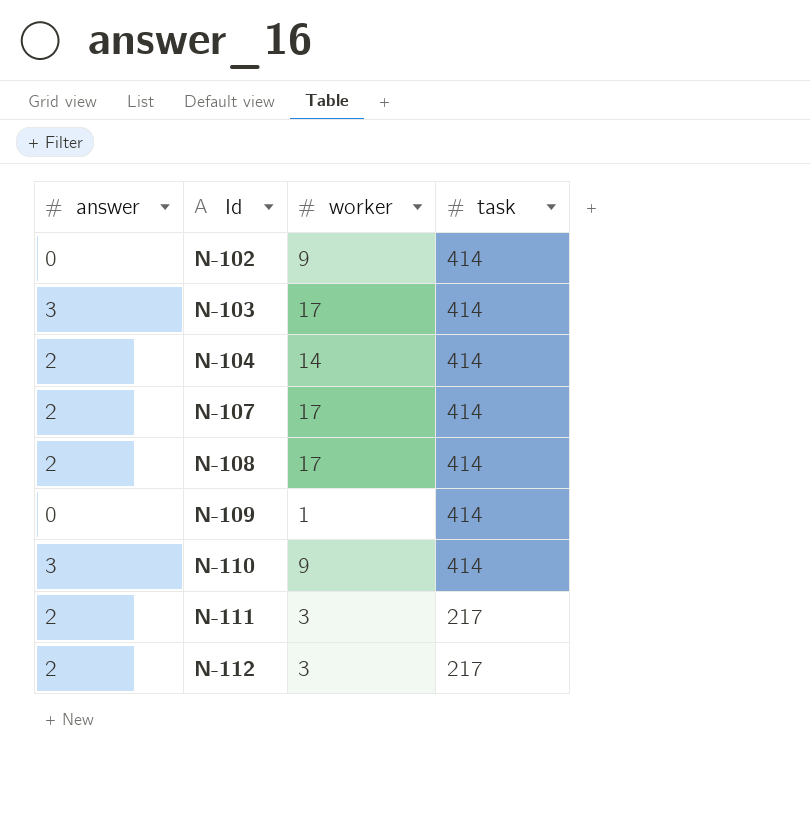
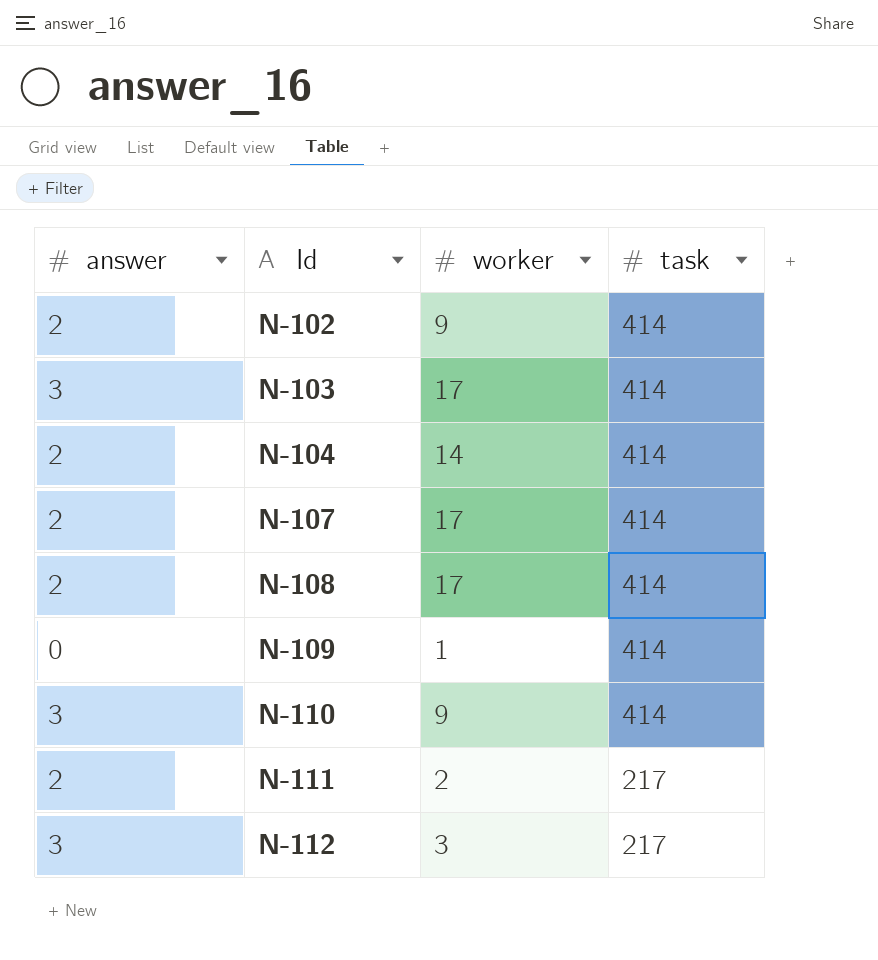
N-102 | answer: 0 -> 2
N-111 | worker: 3 -> 2
N-112 | answer: 2 -> 3

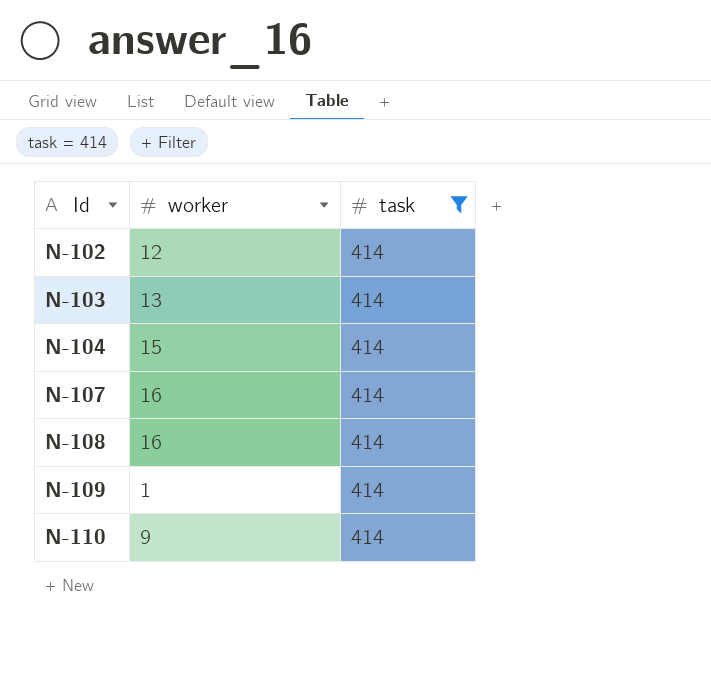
filter: none -> task = 414
column answer | position: 1 -> none
N-102 | worker: 9 -> 12
N-103 | worker: 17 -> 13
N-104 | worker: 14 -> 15
N-107 | worker: 17 -> 16
N-108 | worker: 17 -> 16

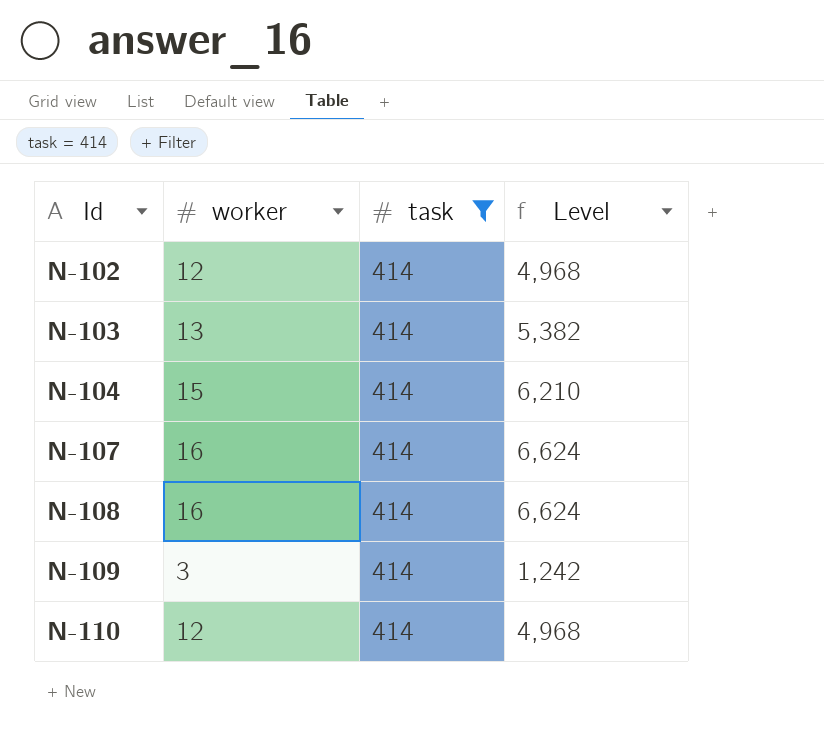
column Level | formula: none -> [worker] * [task]
N-109 | worker: 1 -> 3
N-110 | worker: 9 -> 12

